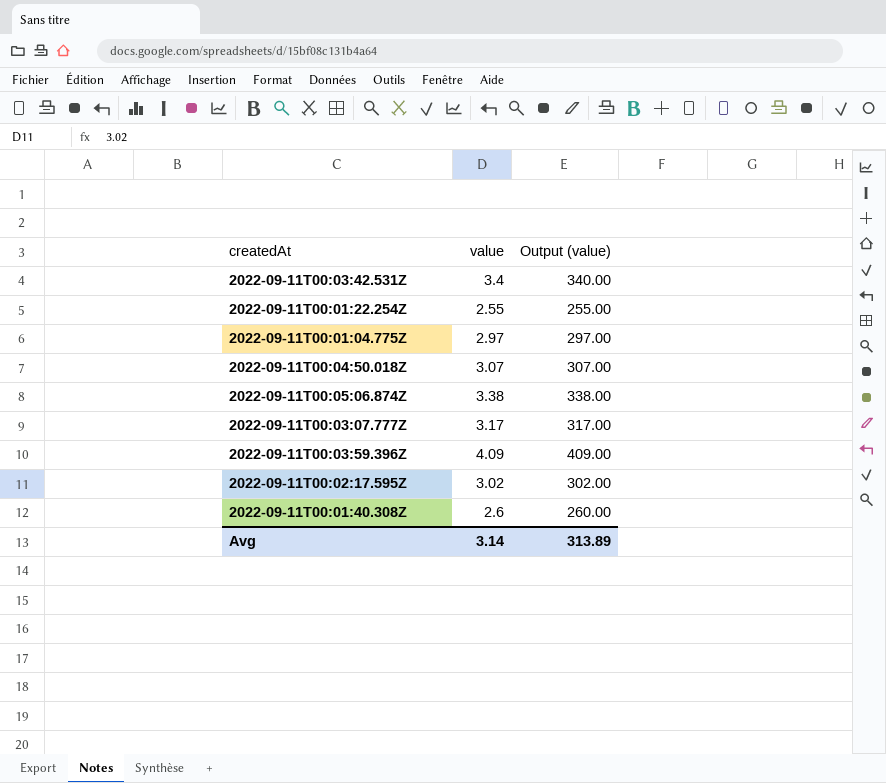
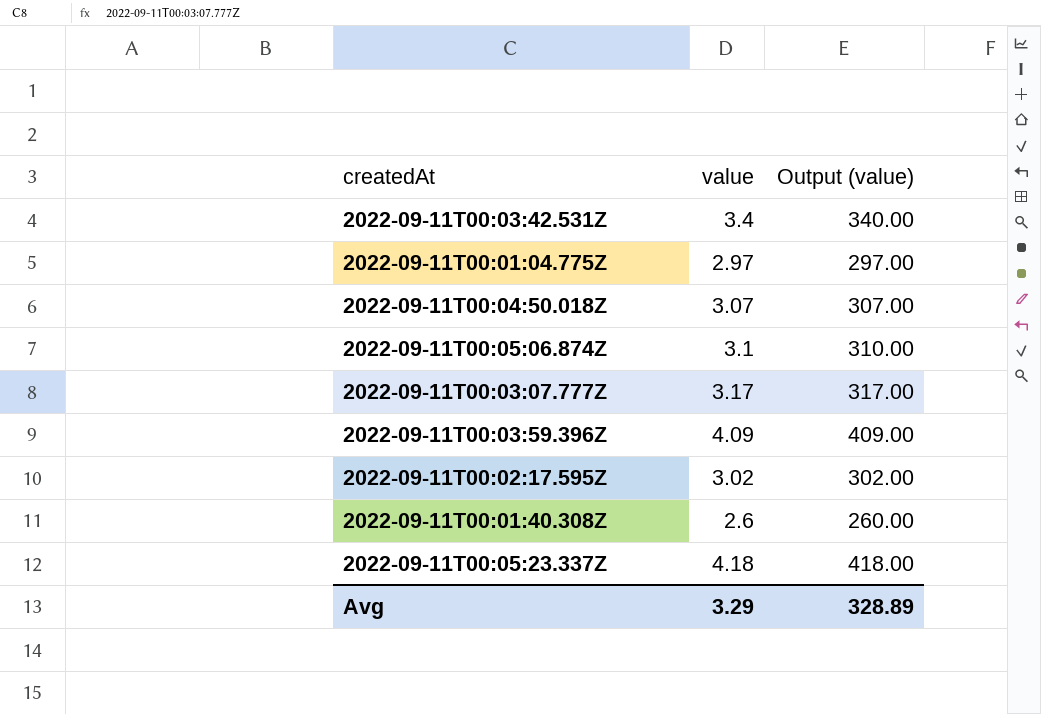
row 2022-09-11T00:01:22.254Z: 2.55 | 255.00 -> none
2022-09-11T00:05:06.874Z | value: 3.38 -> 3.1
2022-09-11T00:05:06.874Z | Output (value): 338.00 -> 310.00
row 2022-09-11T00:05:23.337Z: none -> 4.18 | 418.00
Avg | value: 3.14 -> 3.29
Avg | Output (value): 313.89 -> 328.89

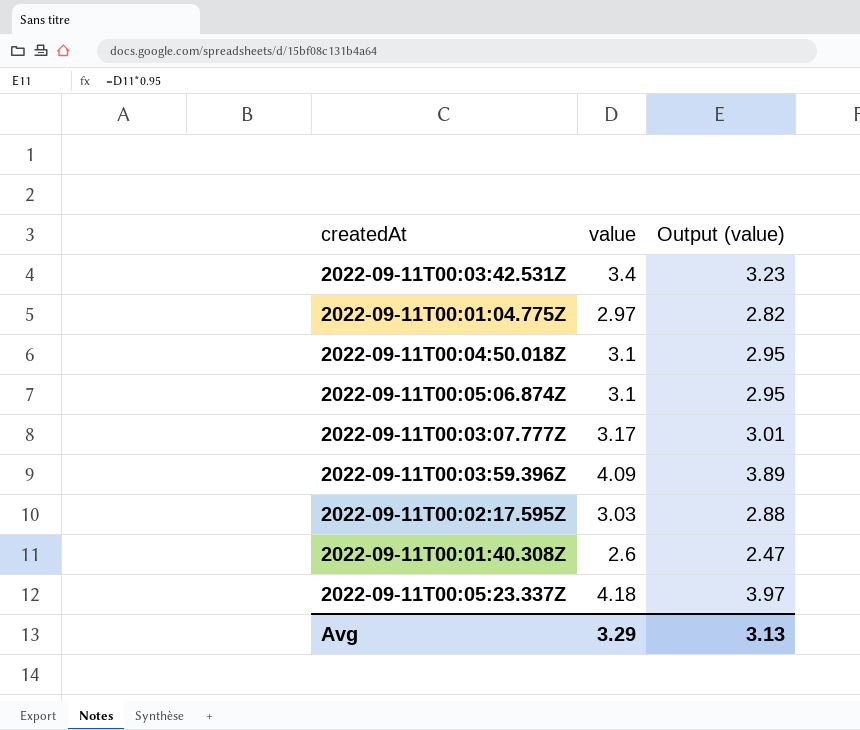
column Output (value) | formula: [value] * 100 -> [value] * 0.95
2022-09-11T00:04:50.018Z | value: 3.07 -> 3.1
2022-09-11T00:02:17.595Z | value: 3.02 -> 3.03
Avg | Output (value): 328.89 -> 3.13

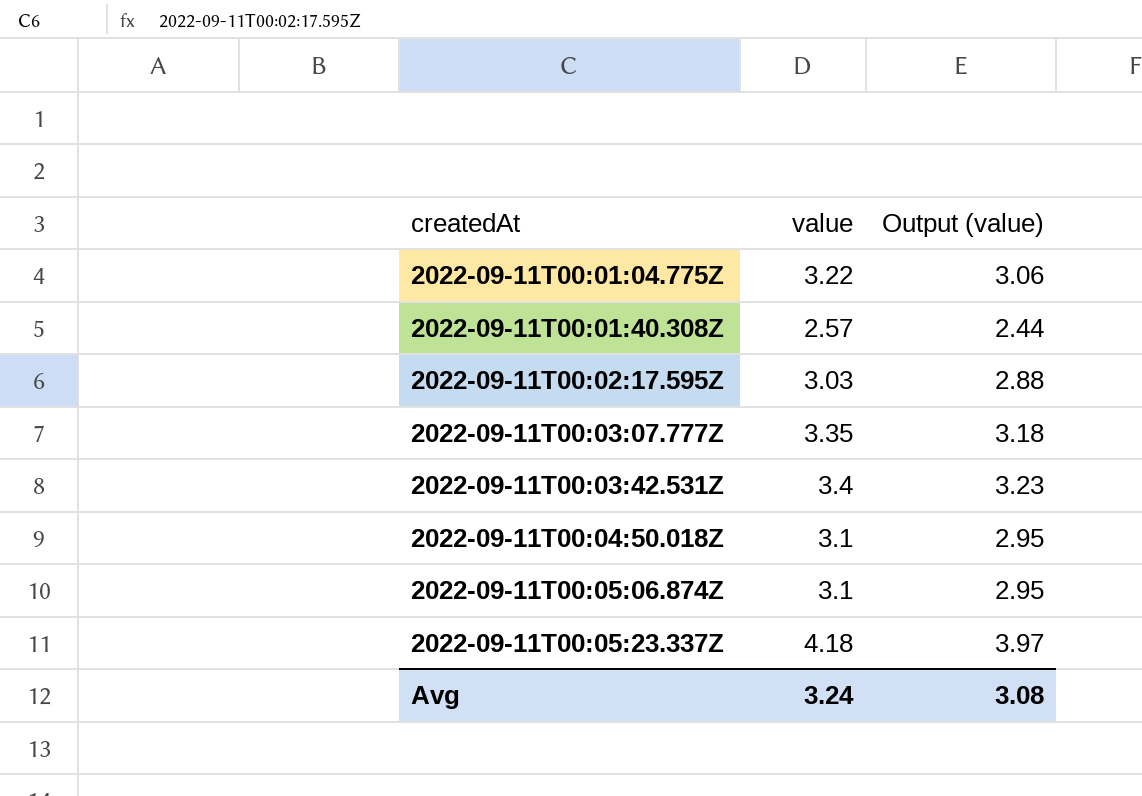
row order: none -> createdAt ascending
row 2022-09-11T00:03:59.396Z: 4.09 | 3.89 -> none
2022-09-11T00:01:04.775Z | value: 2.97 -> 3.22
2022-09-11T00:01:04.775Z | Output (value): 2.82 -> 3.06
2022-09-11T00:01:40.308Z | value: 2.6 -> 2.57
2022-09-11T00:01:40.308Z | Output (value): 2.47 -> 2.44
2022-09-11T00:03:07.777Z | value: 3.17 -> 3.35
2022-09-11T00:03:07.777Z | Output (value): 3.01 -> 3.18
Avg | value: 3.29 -> 3.24
Avg | Output (value): 3.13 -> 3.08

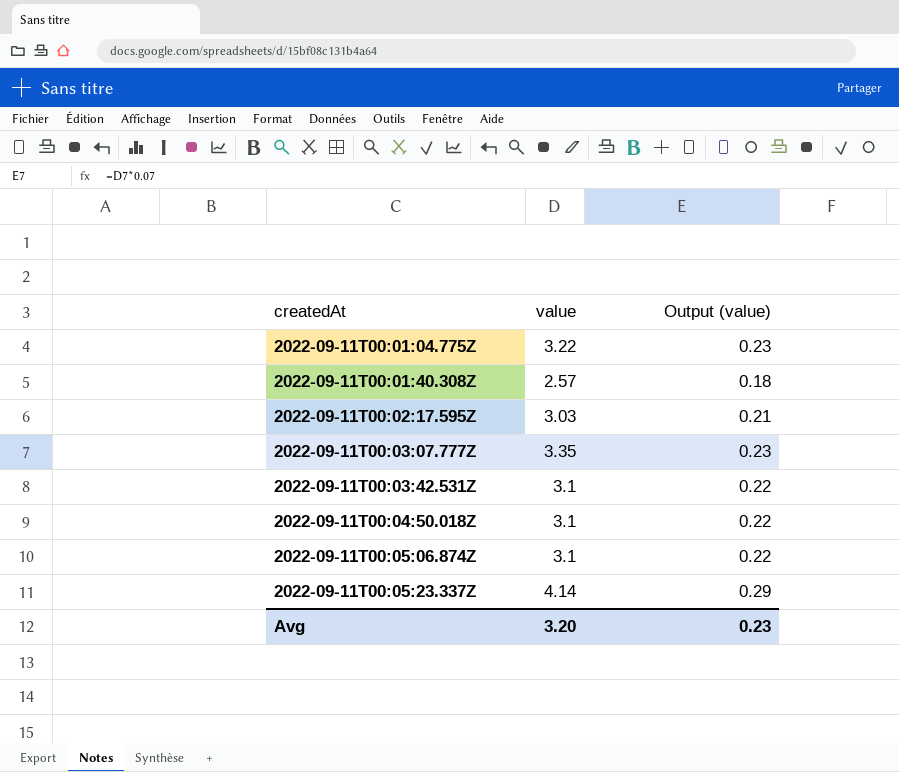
column Output (value) | formula: [value] * 0.95 -> [value] * 0.07
2022-09-11T00:03:42.531Z | value: 3.4 -> 3.1
2022-09-11T00:05:23.337Z | value: 4.18 -> 4.14
Avg | value: 3.24 -> 3.20
Avg | Output (value): 3.08 -> 0.23

